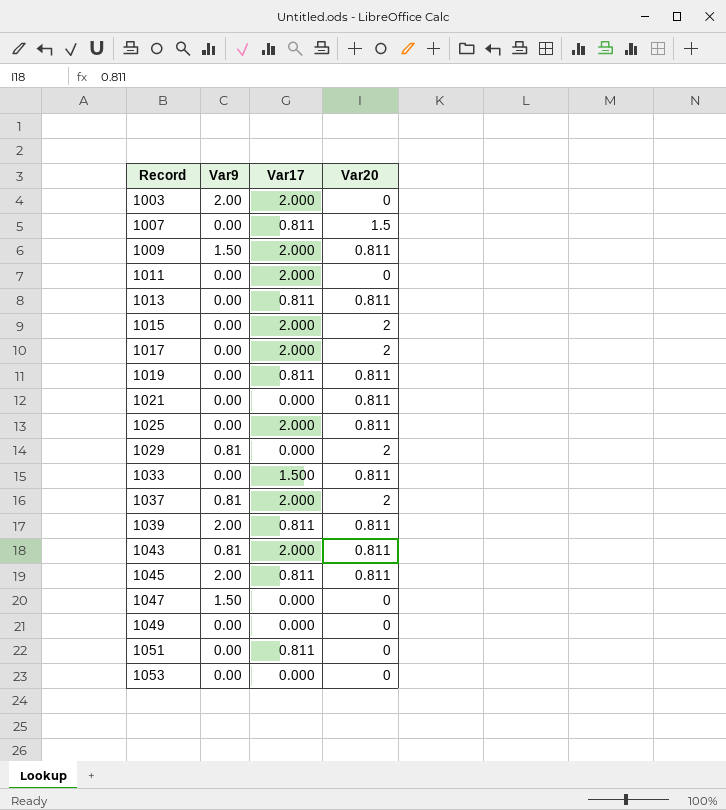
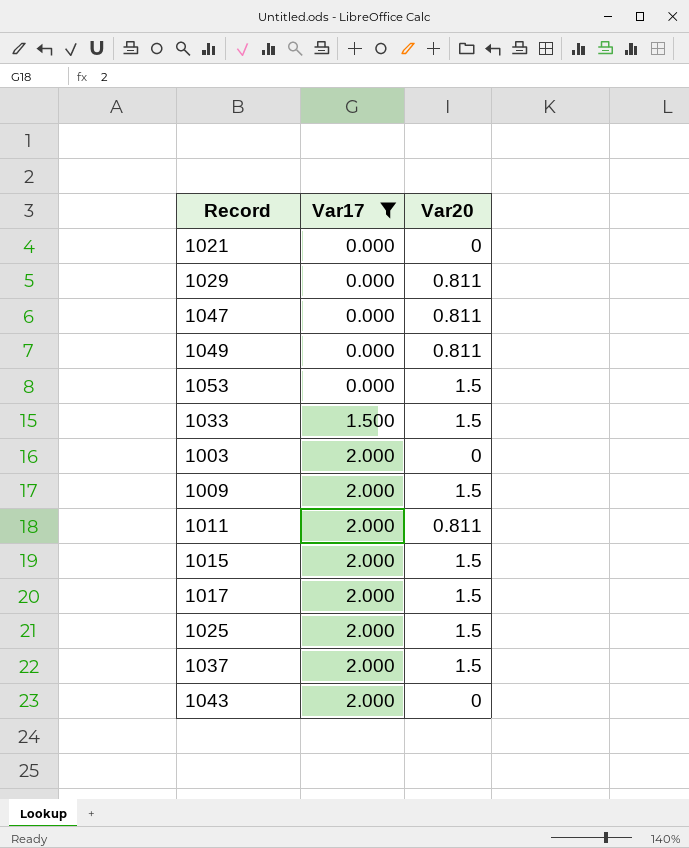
filter: none -> Var17 != 0.811
row order: Record ascending -> Var17 ascending
column Var9 | position: 2 -> none
1021 | Var20: 0.811 -> 0
1029 | Var20: 2 -> 0.811
1047 | Var20: 0 -> 0.811
1049 | Var20: 0 -> 0.811
1053 | Var20: 0 -> 1.5
1033 | Var20: 0.811 -> 1.5
1009 | Var20: 0.811 -> 1.5
1011 | Var20: 0 -> 0.811
1015 | Var20: 2 -> 1.5
1017 | Var20: 2 -> 1.5
1025 | Var20: 0.811 -> 1.5
1037 | Var20: 2 -> 1.5
1043 | Var20: 0.811 -> 0

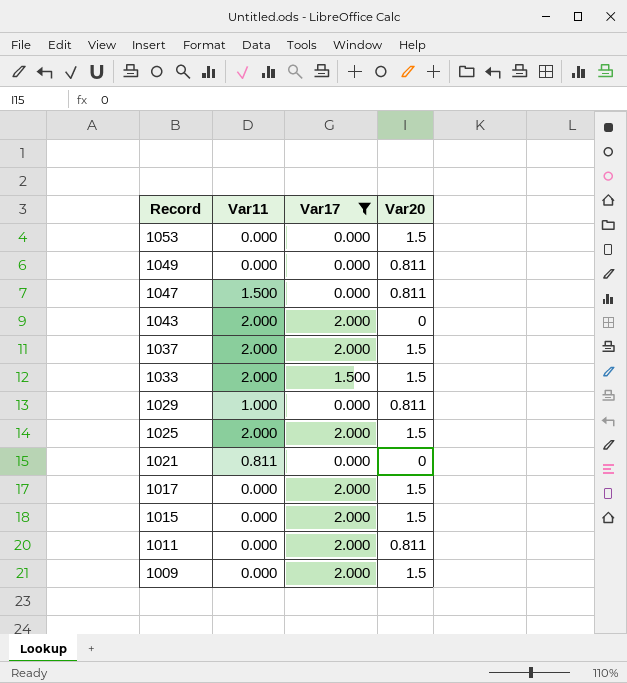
row order: Var17 ascending -> Record descending
column Var11 | position: none -> 2
row 1003: 2.000 | 0 -> none

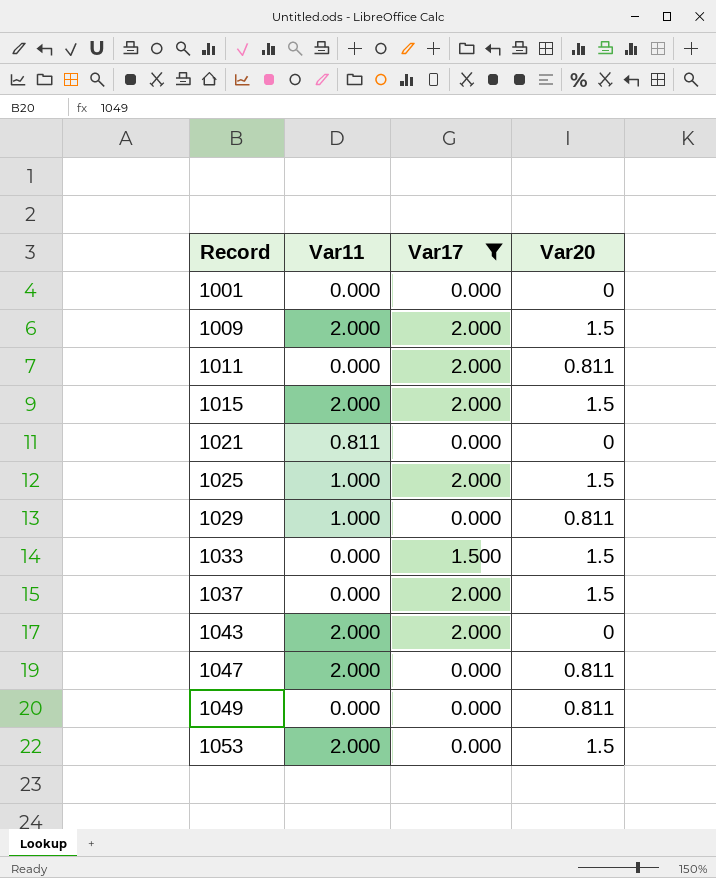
row order: Record descending -> Record ascending
row 1017: 0.000 | 2.000 | 1.5 -> none
row 1001: none -> 0.000 | 0.000 | 0
1009 | Var11: 0.000 -> 2.000
1015 | Var11: 0.000 -> 2.000
1025 | Var11: 2.000 -> 1.000
1033 | Var11: 2.000 -> 0.000
1037 | Var11: 2.000 -> 0.000
1047 | Var11: 1.500 -> 2.000
1053 | Var11: 0.000 -> 2.000

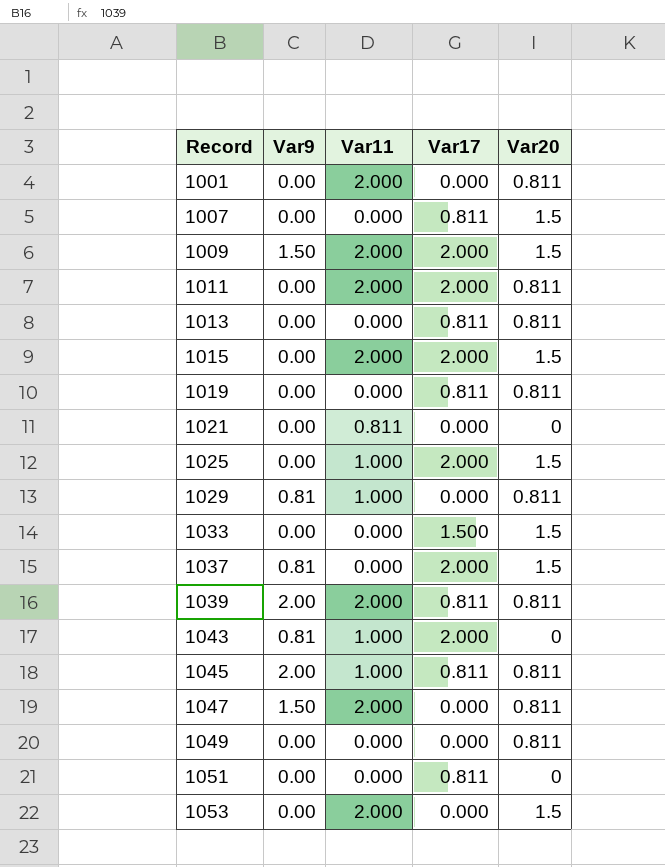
filter: Var17 != 0.811 -> none
column Var9 | position: none -> 2
1001 | Var11: 0.000 -> 2.000
1001 | Var20: 0 -> 0.811
1011 | Var11: 0.000 -> 2.000
1043 | Var11: 2.000 -> 1.000

